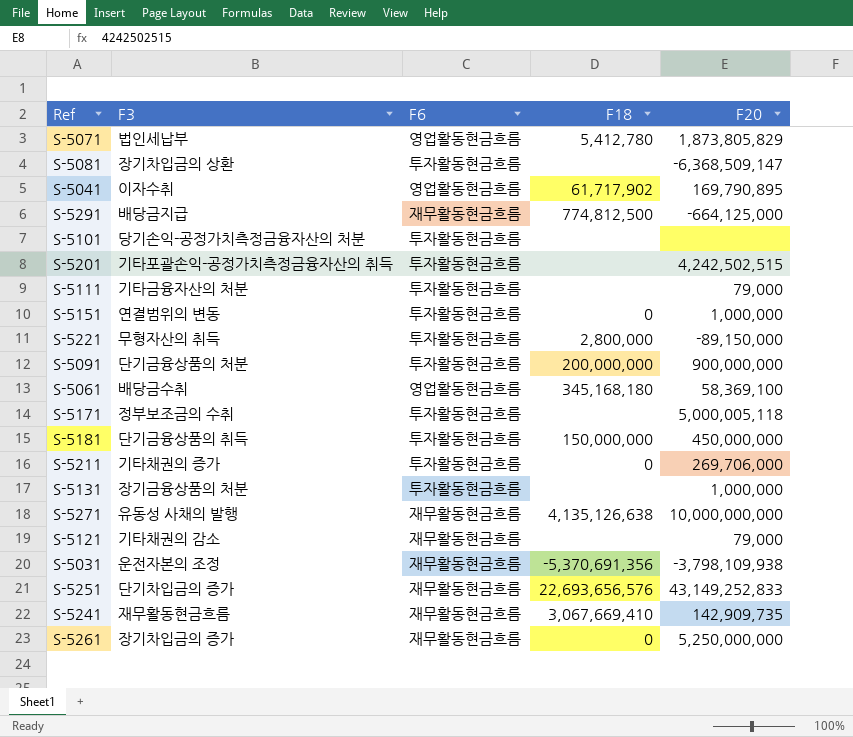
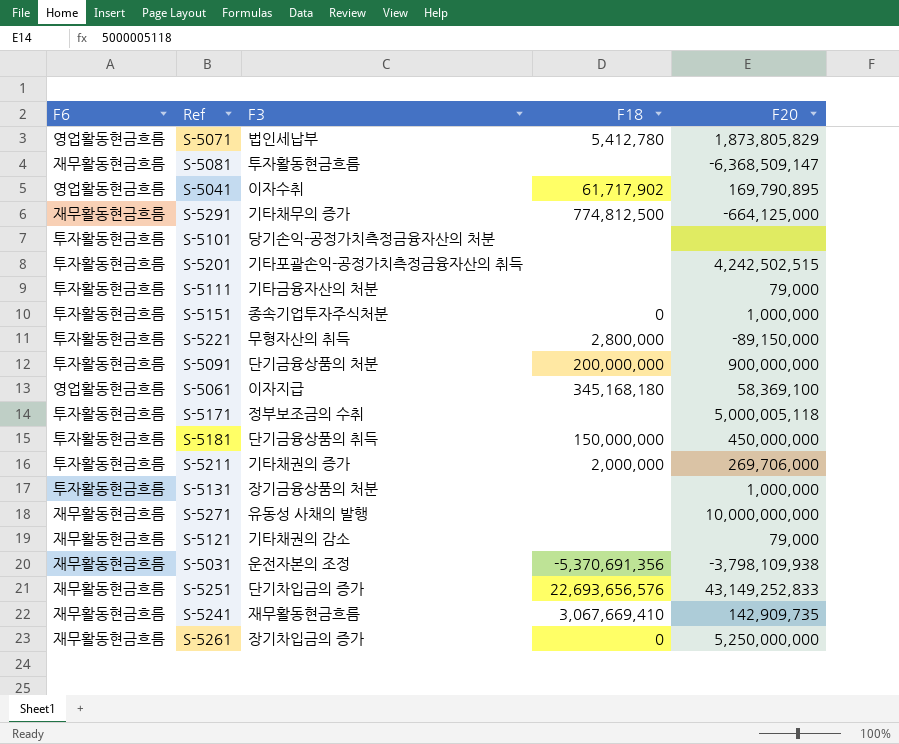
column F6 | position: 3 -> 1
S-5081 | F6: 투자활동현금흐름 -> 재무활동현금흐름
S-5081 | F3: 장기차입금의 상환 -> 투자활동현금흐름
S-5291 | F3: 배당금지급 -> 기타채무의 증가
S-5151 | F3: 연결범위의 변동 -> 종속기업투자주식처분
S-5061 | F3: 배당금수취 -> 이자지급
S-5211 | F18: 0 -> 2,000,000
S-5271 | F18: 4,135,126,638 -> none

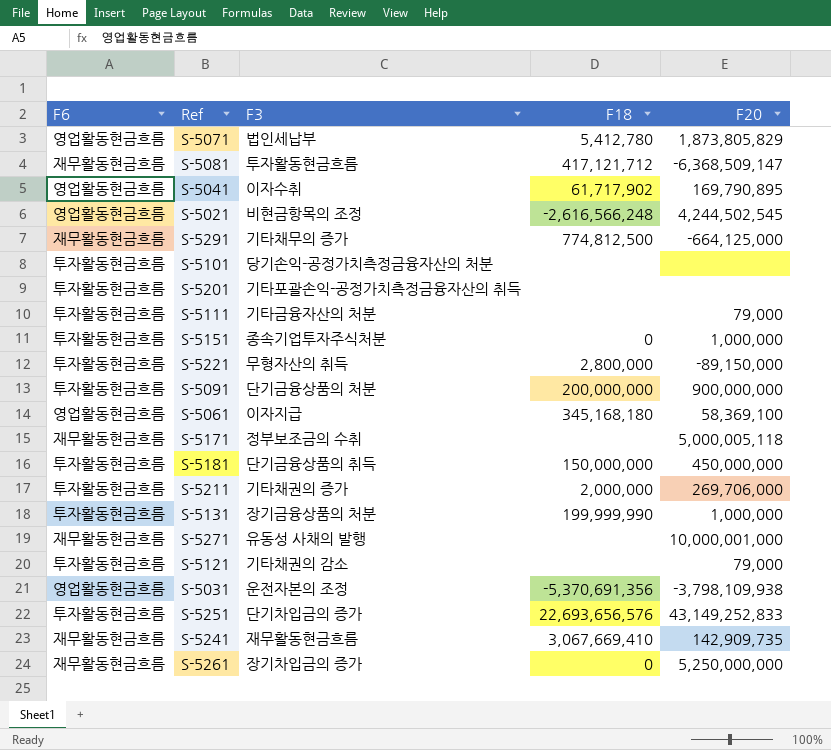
S-5081 | F18: none -> 417,121,712
row S-5021: none -> 영업활동현금흐름 | 비현금항목의 조정 | -2,616,566,248 | 4,244,502,545
S-5201 | F20: 4,242,502,515 -> none
S-5171 | F6: 투자활동현금흐름 -> 재무활동현금흐름
S-5131 | F18: none -> 199,999,990
S-5271 | F20: 10,000,000,000 -> 10,000,001,000
S-5121 | F6: 재무활동현금흐름 -> 투자활동현금흐름
S-5031 | F6: 재무활동현금흐름 -> 영업활동현금흐름
S-5251 | F6: 재무활동현금흐름 -> 투자활동현금흐름

